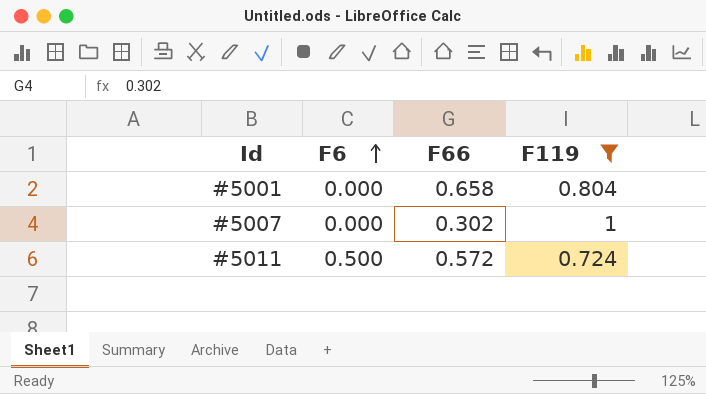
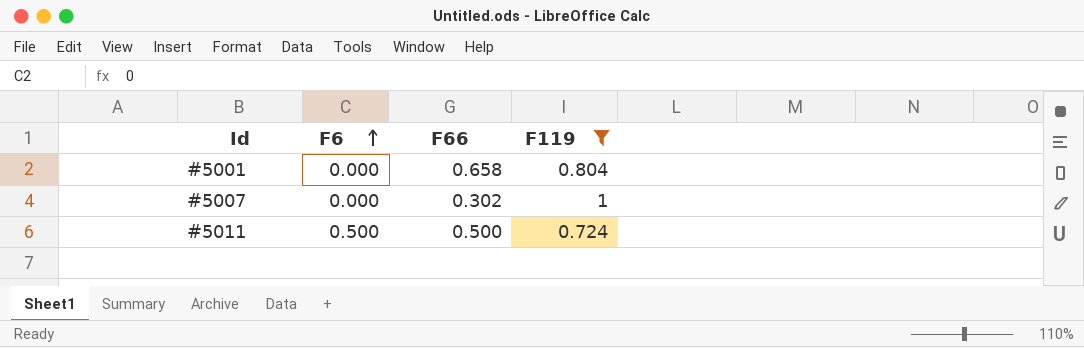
#5011 | F66: 0.572 -> 0.500

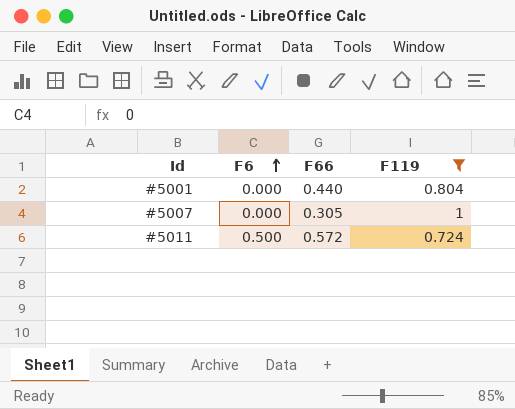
#5001 | F66: 0.658 -> 0.440
#5007 | F66: 0.302 -> 0.305
#5011 | F66: 0.500 -> 0.572

